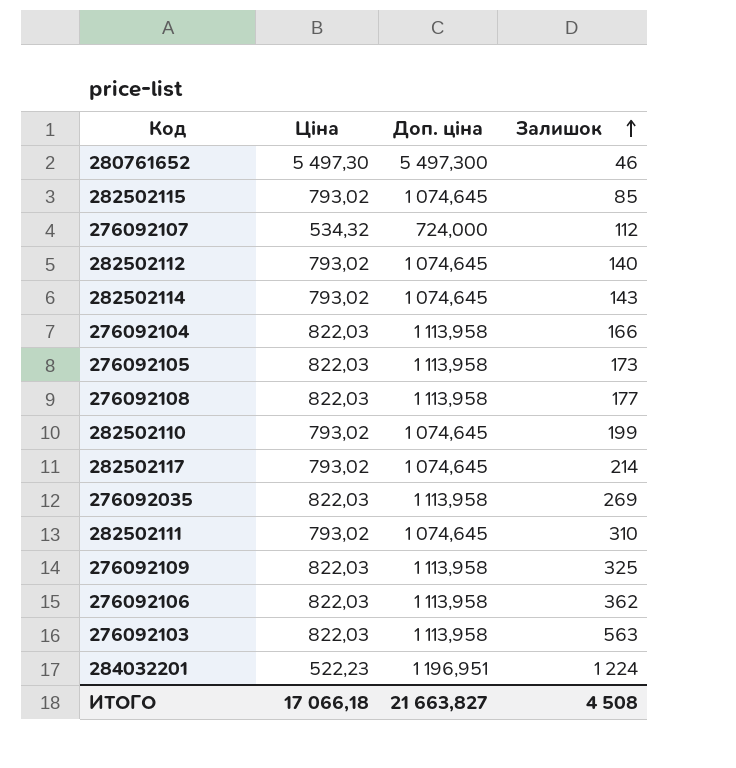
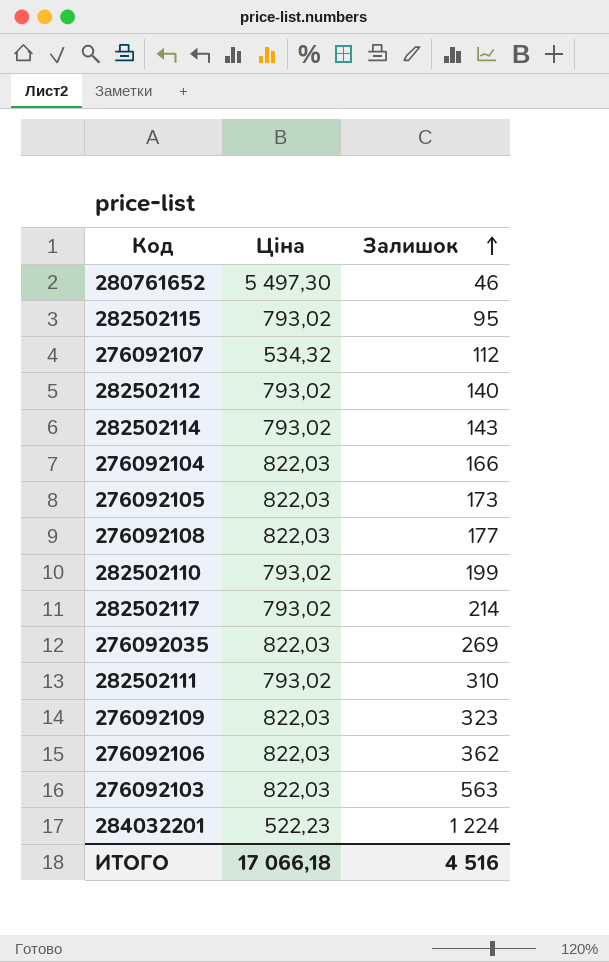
column Доп. ціна | position: 3 -> none
282502115 | Залишок: 85 -> 95
276092109 | Залишок: 325 -> 323
ИТОГО | Залишок: 4 508 -> 4 516

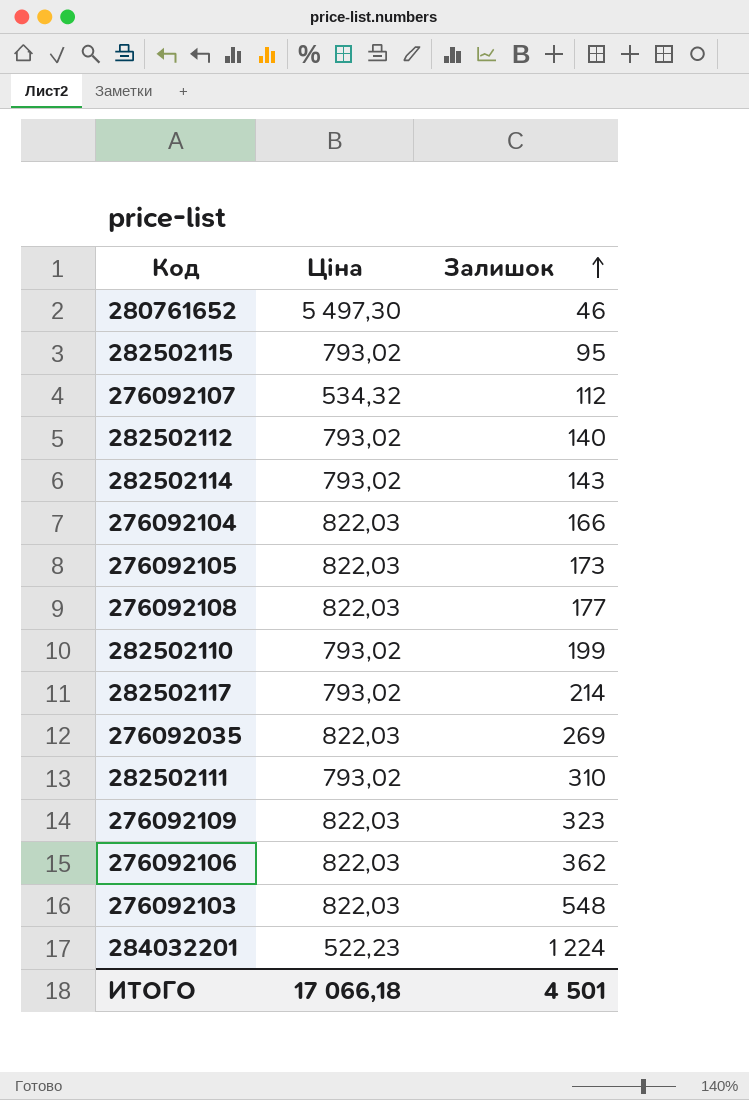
276092103 | Залишок: 563 -> 548
ИТОГО | Залишок: 4 516 -> 4 501

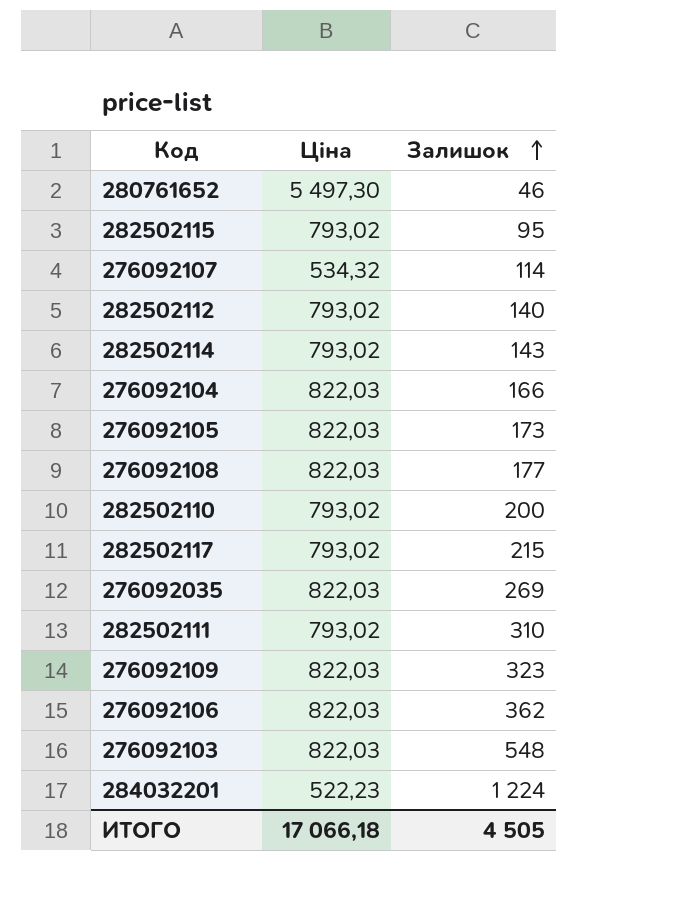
276092107 | Залишок: 112 -> 114
282502110 | Залишок: 199 -> 200
282502117 | Залишок: 214 -> 215
ИТОГО | Залишок: 4 501 -> 4 505

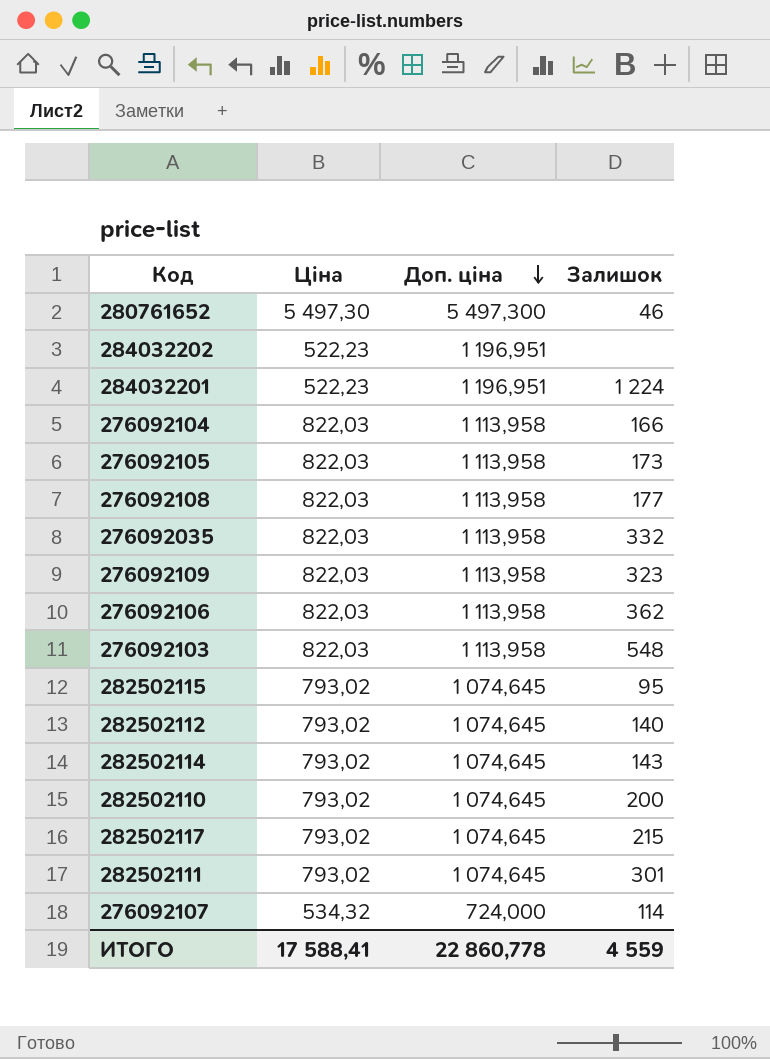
row order: Залишок ascending -> Доп. ціна descending
column Доп. ціна | position: none -> 3
row 284032202: none -> 522,23 | 1 196,951 | none
276092035 | Залишок: 269 -> 332
282502111 | Залишок: 310 -> 301
ИТОГО | Ціна: 17 066,18 -> 17 588,41
ИТОГО | Залишок: 4 505 -> 4 559

